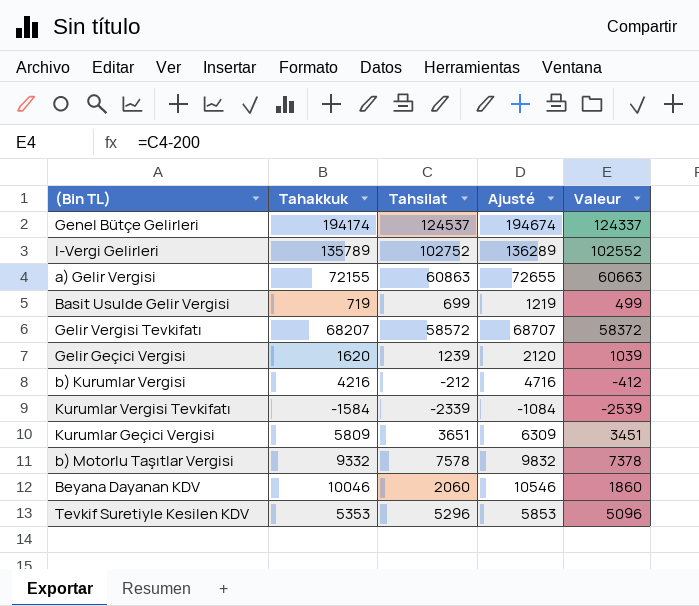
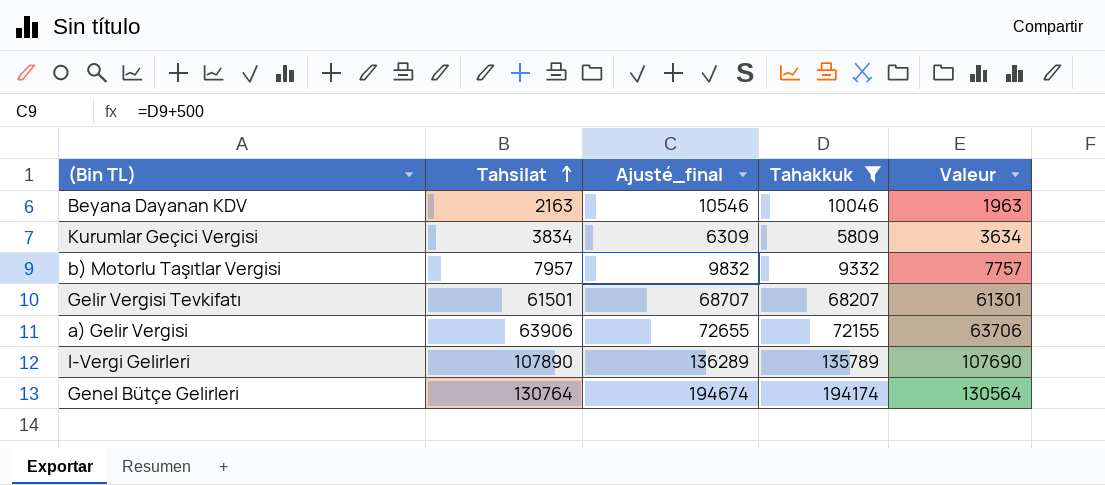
filter: none -> Tahakkuk >= 5809
row order: none -> Tahsilat ascending
column name: Ajusté -> Ajusté_final
column Tahakkuk | position: 2 -> 4
Beyana Dayanan KDV | Tahsilat: 2060 -> 2163
Beyana Dayanan KDV | Valeur: 1860 -> 1963
Kurumlar Geçici Vergisi | Tahsilat: 3651 -> 3834
Kurumlar Geçici Vergisi | Valeur: 3451 -> 3634
b) Motorlu Taşıtlar Vergisi | Tahsilat: 7578 -> 7957
b) Motorlu Taşıtlar Vergisi | Valeur: 7378 -> 7757
Gelir Vergisi Tevkifatı | Tahsilat: 58572 -> 61501
Gelir Vergisi Tevkifatı | Valeur: 58372 -> 61301
a) Gelir Vergisi | Tahsilat: 60863 -> 63906
a) Gelir Vergisi | Valeur: 60663 -> 63706
I-Vergi Gelirleri | Tahsilat: 102752 -> 107890
I-Vergi Gelirleri | Valeur: 102552 -> 107690
Genel Bütçe Gelirleri | Tahsilat: 124537 -> 130764
Genel Bütçe Gelirleri | Valeur: 124337 -> 130564

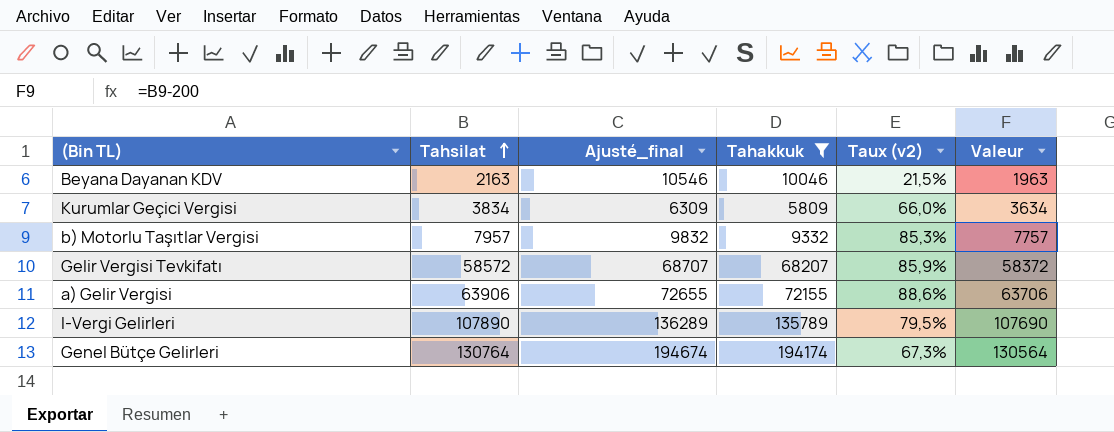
column Taux (v2) | formula: none -> [Tahsilat] / [Tahakkuk]
Gelir Vergisi Tevkifatı | Tahsilat: 61501 -> 58572
Gelir Vergisi Tevkifatı | Valeur: 61301 -> 58372

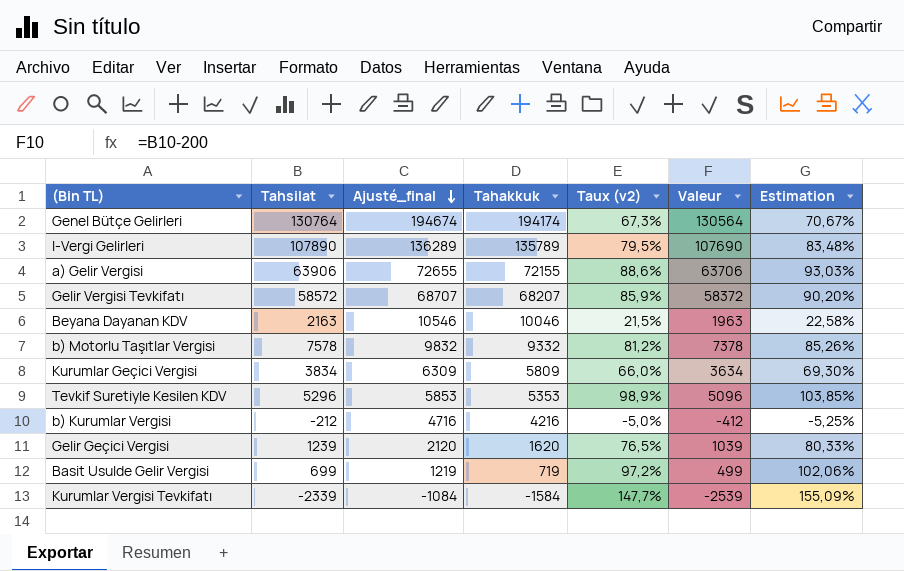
filter: Tahakkuk >= 5809 -> none
row order: Tahsilat ascending -> Ajusté_final descending
column Estimation | formula: none -> [Taux (v2)] * 1,05
b) Motorlu Taşıtlar Vergisi | Tahsilat: 7957 -> 7578
b) Motorlu Taşıtlar Vergisi | Taux (v2): 85,3% -> 81,2%
b) Motorlu Taşıtlar Vergisi | Valeur: 7757 -> 7378

